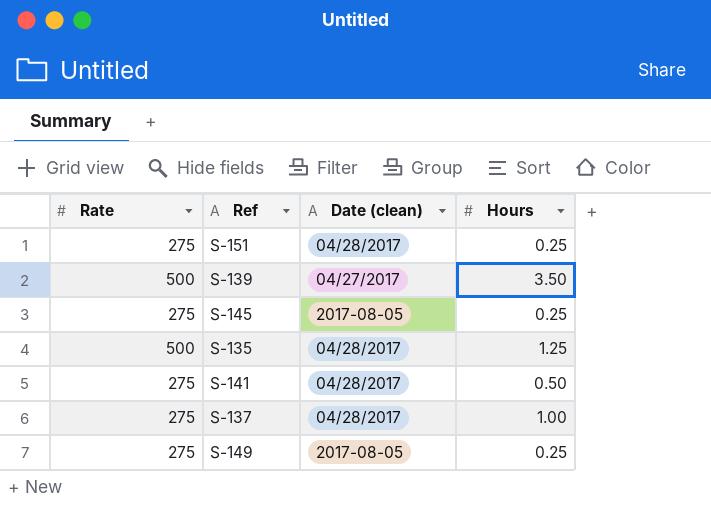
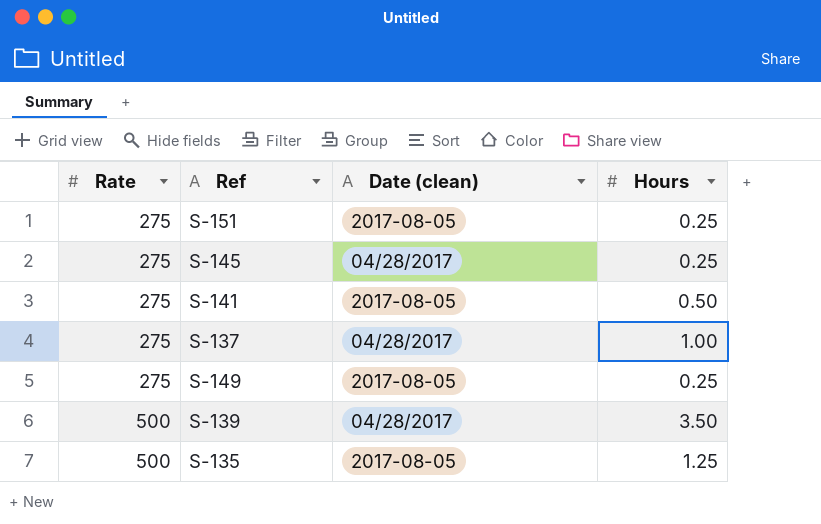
row order: none -> Rate ascending
S-151 | Date (clean): 04/28/2017 -> 2017-08-05
S-145 | Date (clean): 2017-08-05 -> 04/28/2017
S-141 | Date (clean): 04/28/2017 -> 2017-08-05
S-139 | Date (clean): 04/27/2017 -> 04/28/2017
S-135 | Date (clean): 04/28/2017 -> 2017-08-05

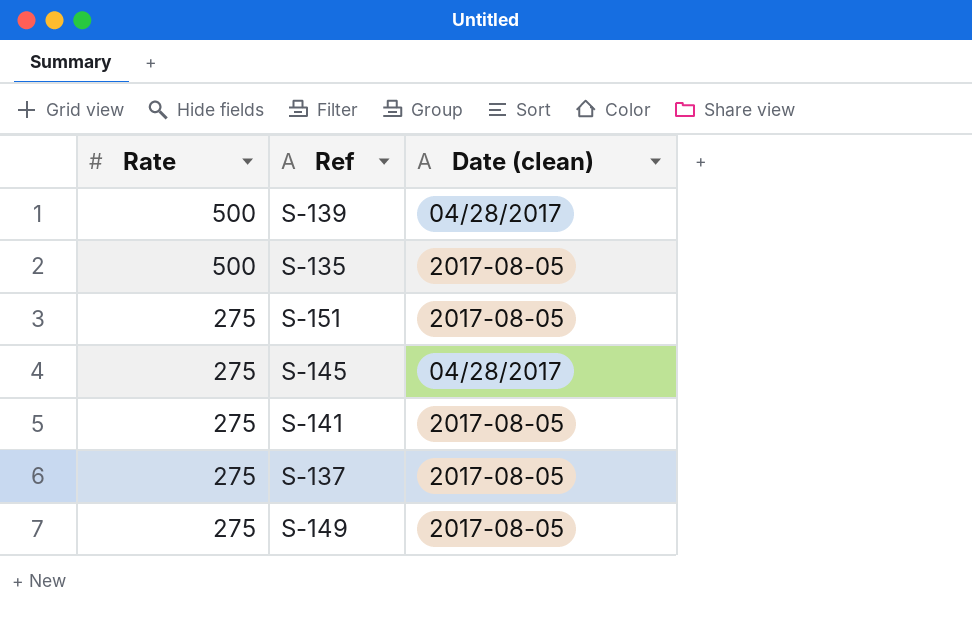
row order: Rate ascending -> Rate descending
column Hours | position: 4 -> none
S-137 | Date (clean): 04/28/2017 -> 2017-08-05

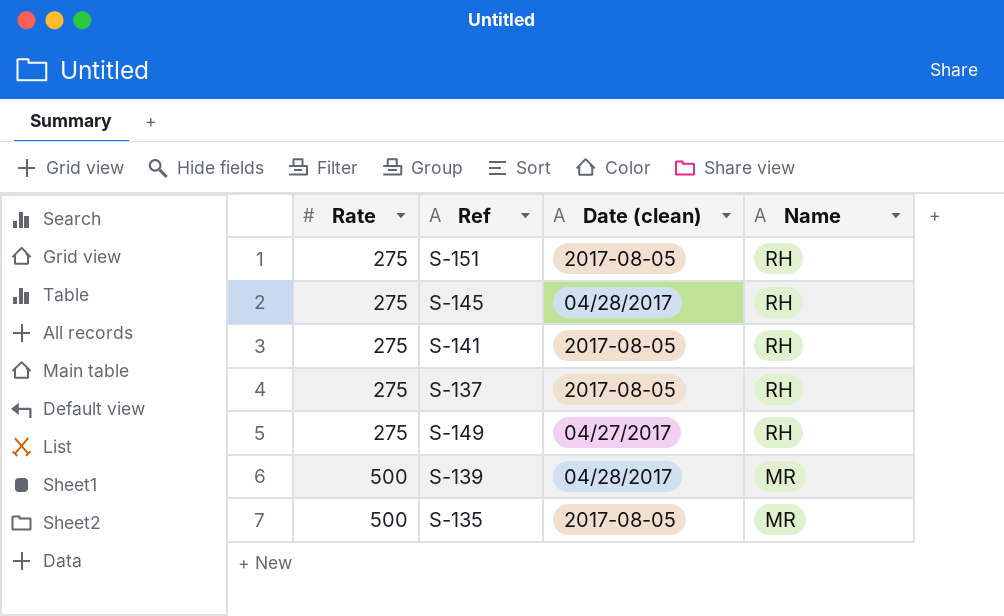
row order: Rate descending -> Rate ascending
column Name | position: none -> 4
S-149 | Date (clean): 2017-08-05 -> 04/27/2017

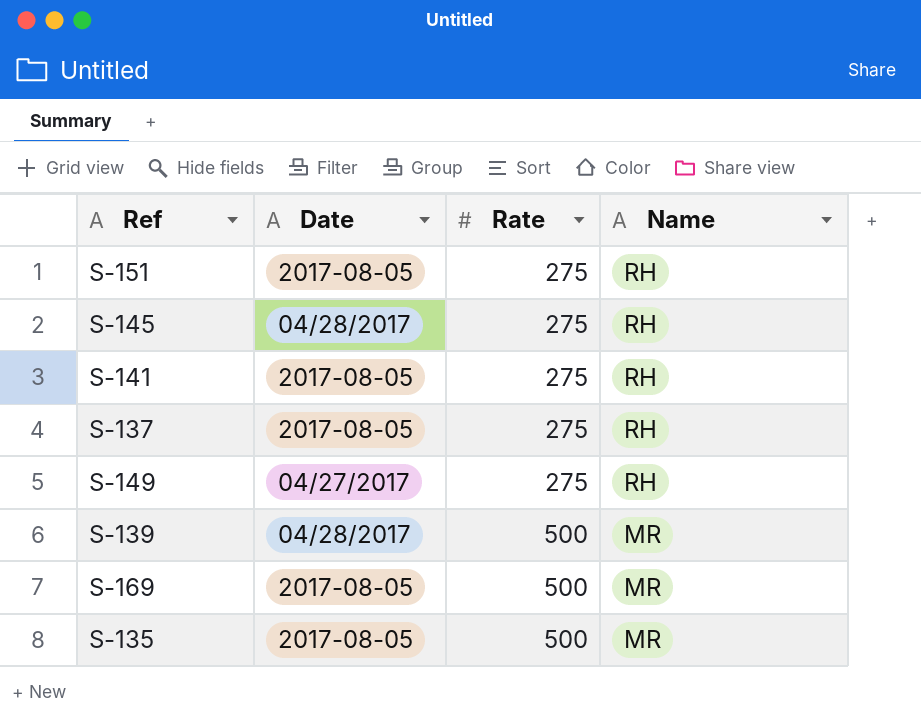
column name: Date (clean) -> Date
column Rate | position: 1 -> 3
row S-169: none -> 2017-08-05 | 500 | MR

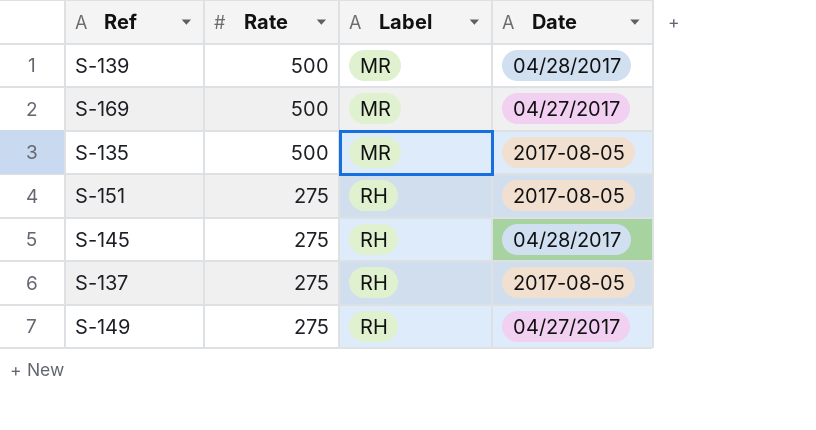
row order: Rate ascending -> Rate descending
column name: Name -> Label
column Date | position: 2 -> 4
row S-141: 2017-08-05 | 275 | RH -> none
S-169 | Date: 2017-08-05 -> 04/27/2017

